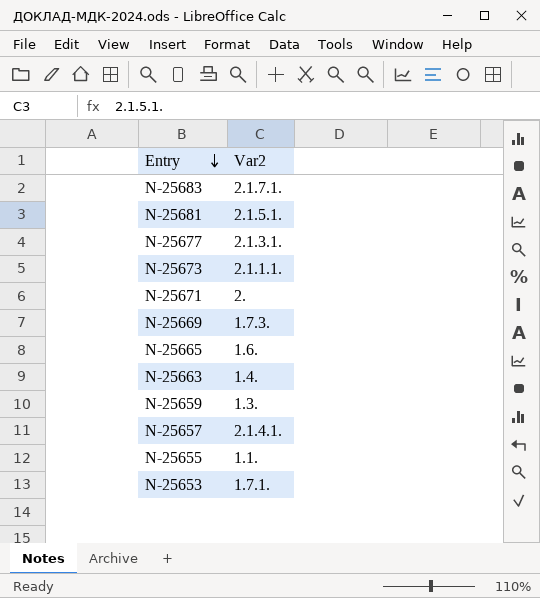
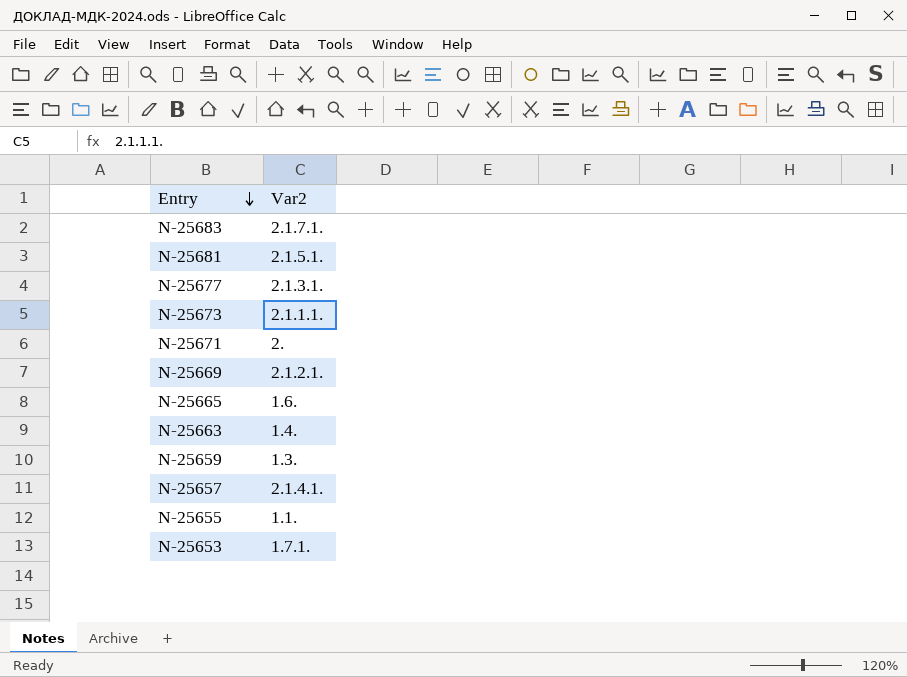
N-25669 | Var2: 1.7.3. -> 2.1.2.1.

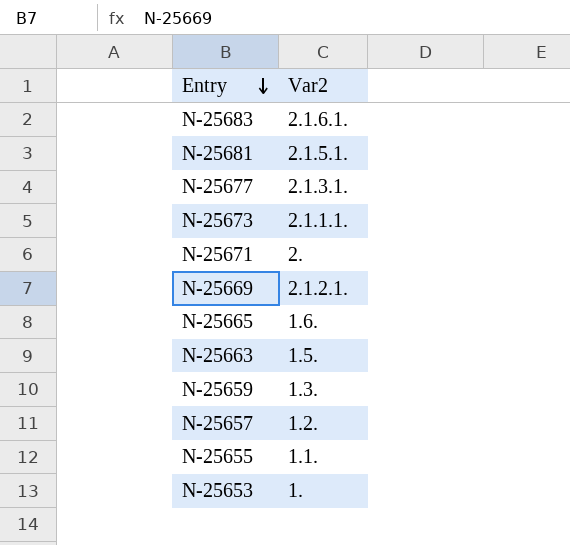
N-25683 | Var2: 2.1.7.1. -> 2.1.6.1.
N-25663 | Var2: 1.4. -> 1.5.
N-25657 | Var2: 2.1.4.1. -> 1.2.
N-25653 | Var2: 1.7.1. -> 1.

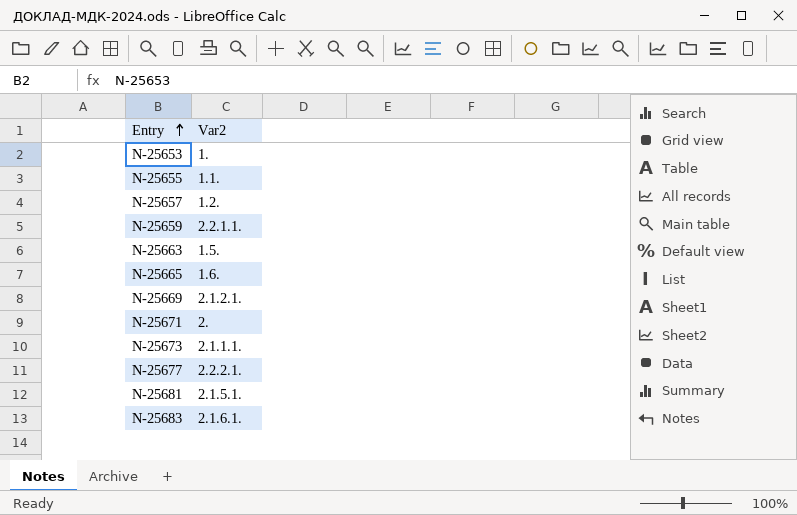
row order: Entry descending -> Entry ascending
N-25659 | Var2: 1.3. -> 2.2.1.1.
N-25677 | Var2: 2.1.3.1. -> 2.2.2.1.

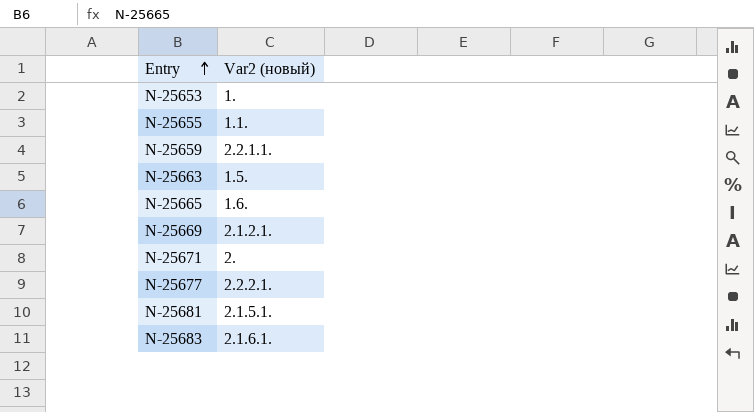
column name: Var2 -> Var2 (новый)
row N-25657: 1.2. -> none
row N-25673: 2.1.1.1. -> none

